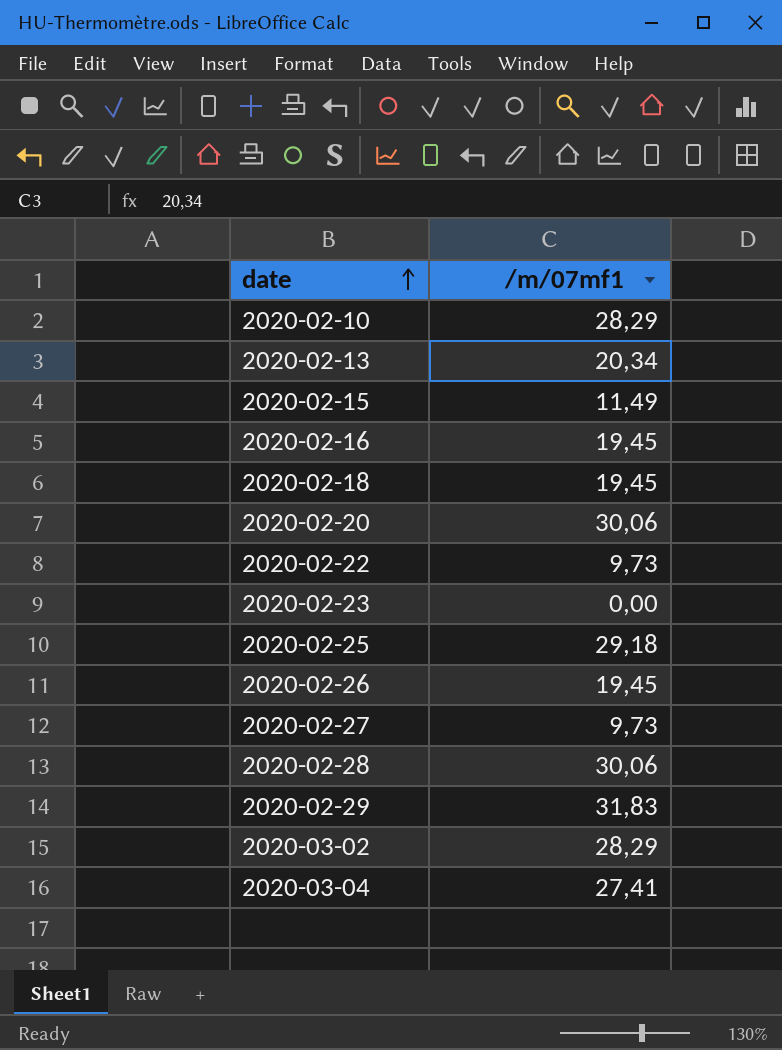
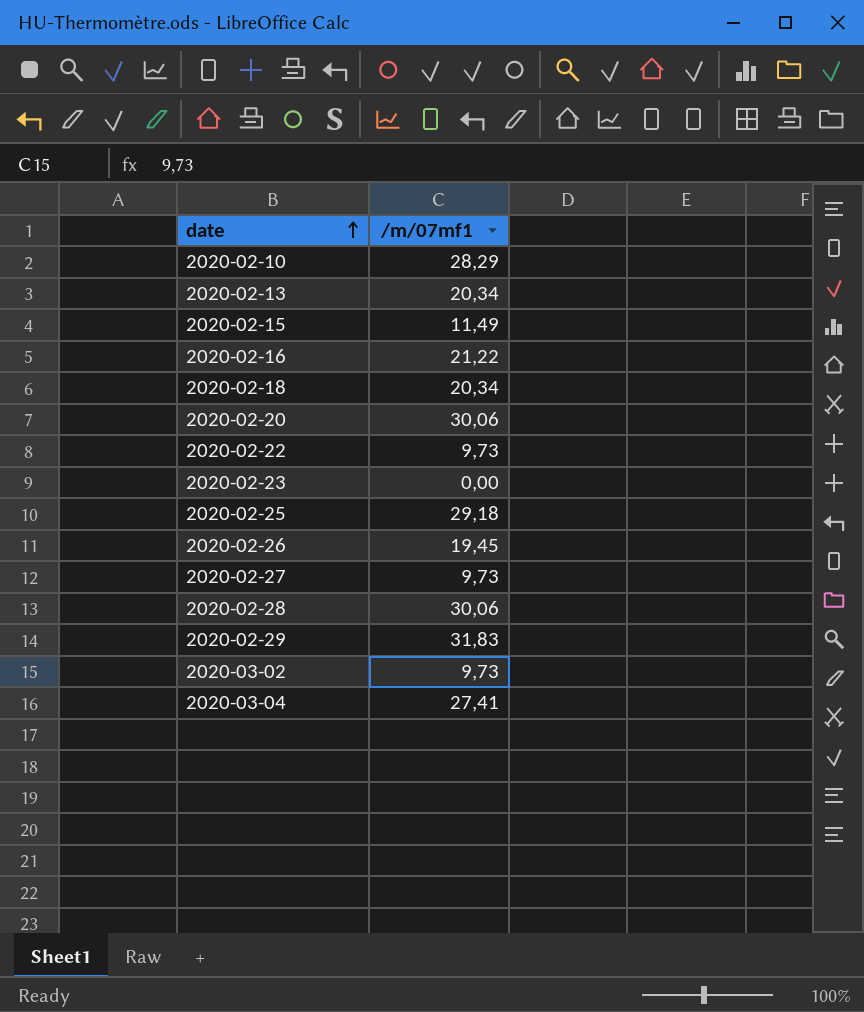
2020-02-16 | /m/07mf1: 19,45 -> 21,22
2020-02-18 | /m/07mf1: 19,45 -> 20,34
2020-03-02 | /m/07mf1: 28,29 -> 9,73

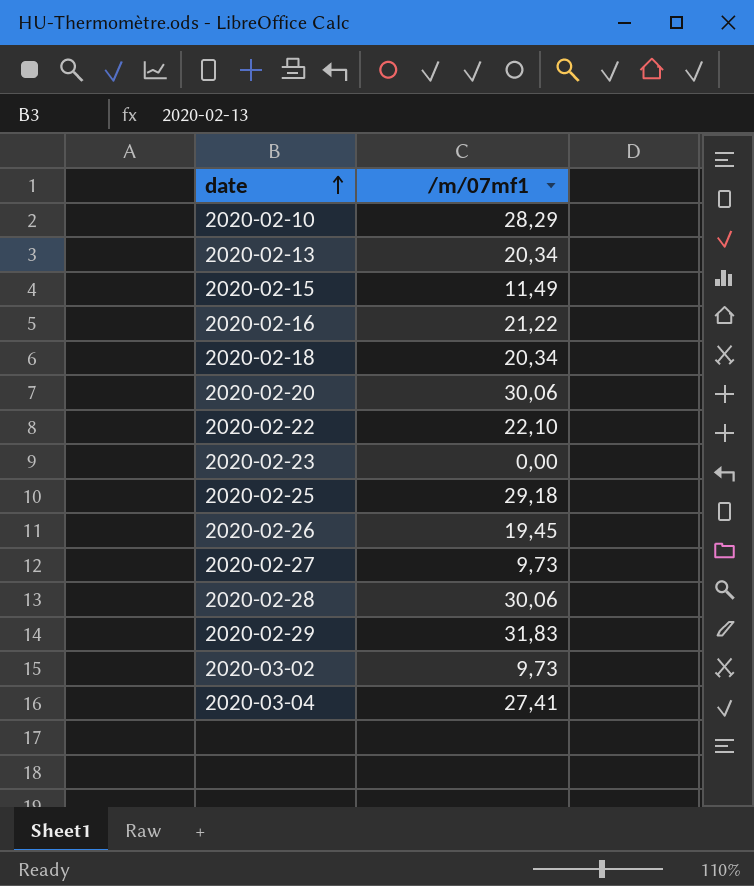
2020-02-22 | /m/07mf1: 9,73 -> 22,10

